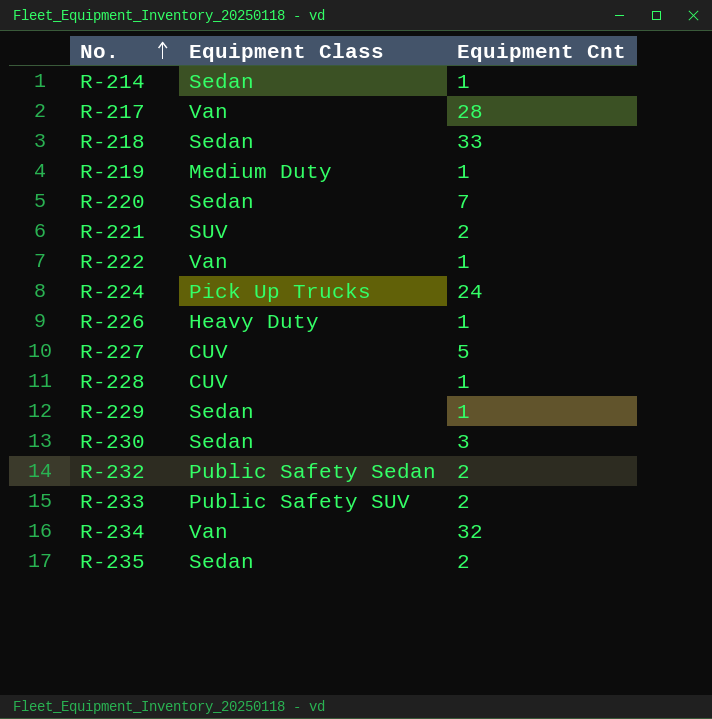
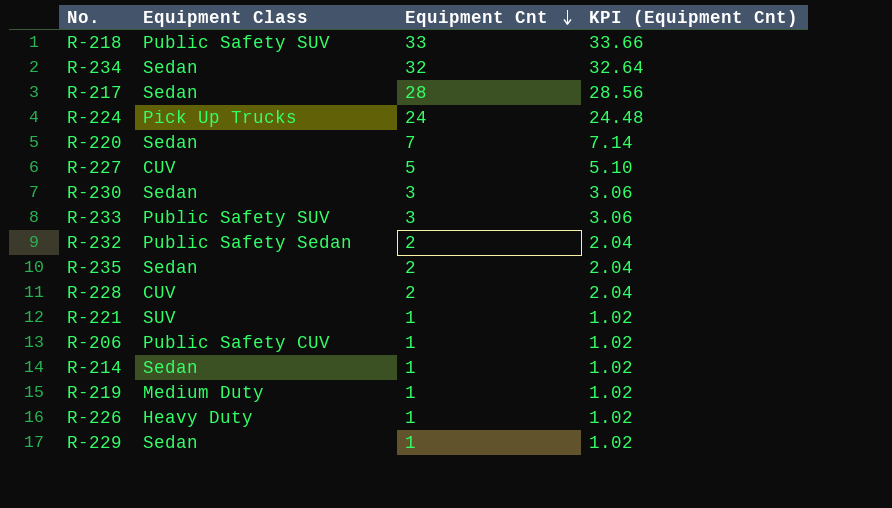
row order: No. ascending -> Equipment Cnt descending
column KPI (Equipment Cnt) | formula: none -> [Equipment Cnt] * 1.02
row R-222: Van | 1 -> none
R-218 | Equipment Class: Sedan -> Public Safety SUV
R-234 | Equipment Class: Van -> Sedan
R-217 | Equipment Class: Van -> Sedan
R-233 | Equipment Cnt: 2 -> 3
R-228 | Equipment Cnt: 1 -> 2
R-221 | Equipment Cnt: 2 -> 1
row R-206: none -> Public Safety CUV | 1 | 1.02

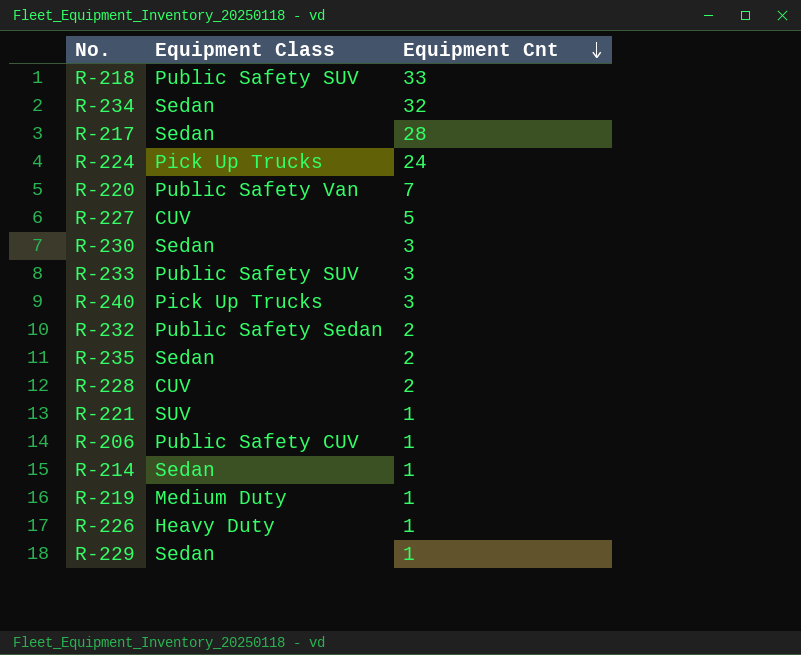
column KPI (Equipment Cnt) | formula: [Equipment Cnt] * 1.02 -> none
R-220 | Equipment Class: Sedan -> Public Safety Van
row R-240: none -> Pick Up Trucks | 3

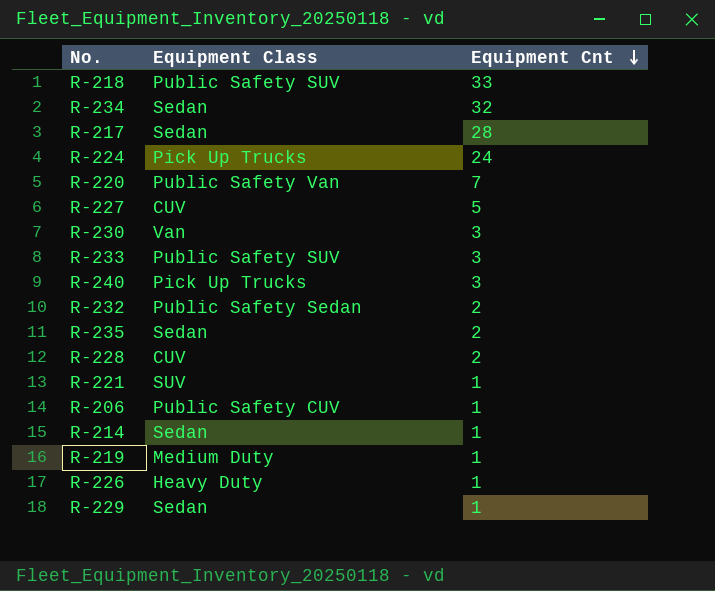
R-230 | Equipment Class: Sedan -> Van

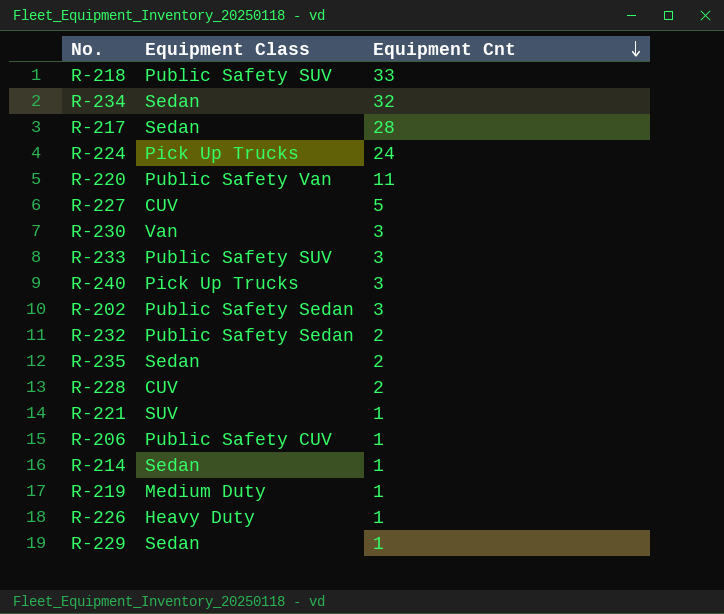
R-220 | Equipment Cnt: 7 -> 11
row R-202: none -> Public Safety Sedan | 3

